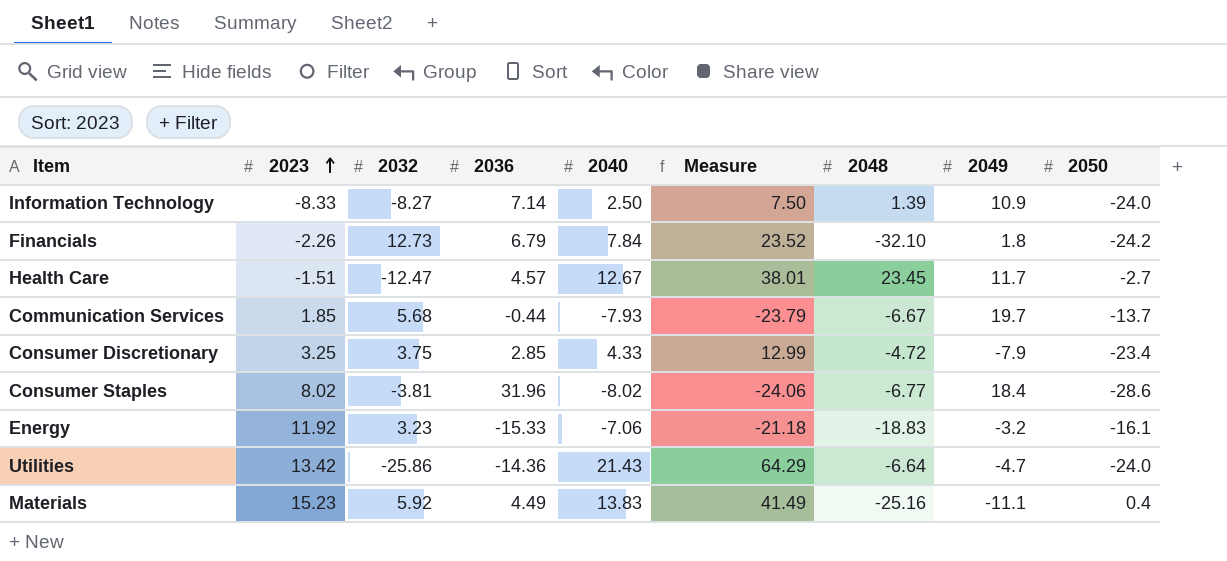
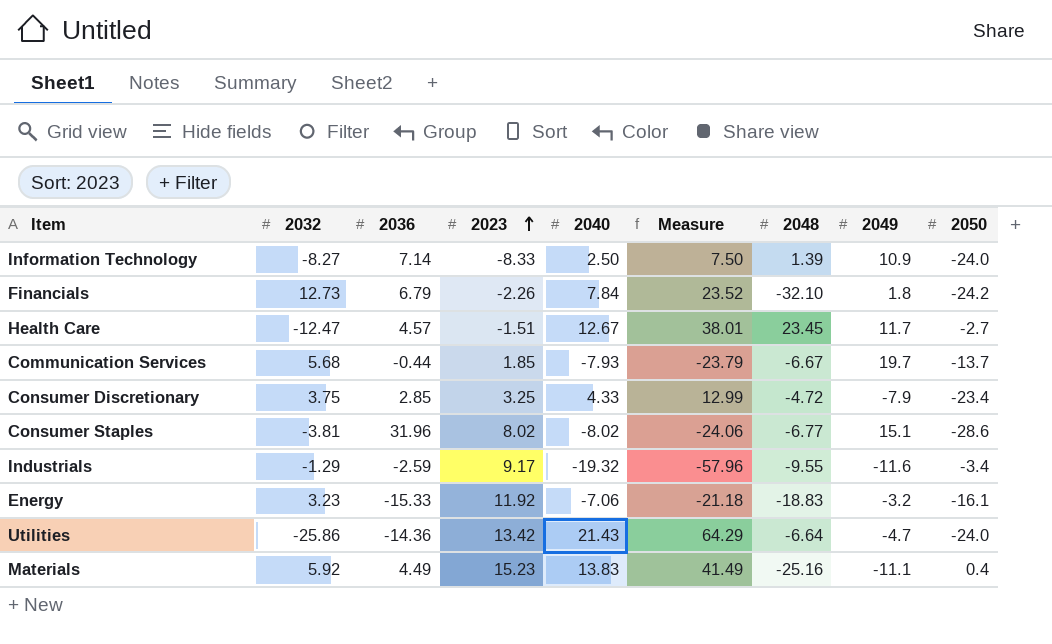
column 2023 | position: 2 -> 4
Consumer Staples | 2049: 18.4 -> 15.1
row Industrials: none -> -1.29 | -2.59 | 9.17 | -19.32 | -57.96 | -9.55 | -11.6 | -3.4

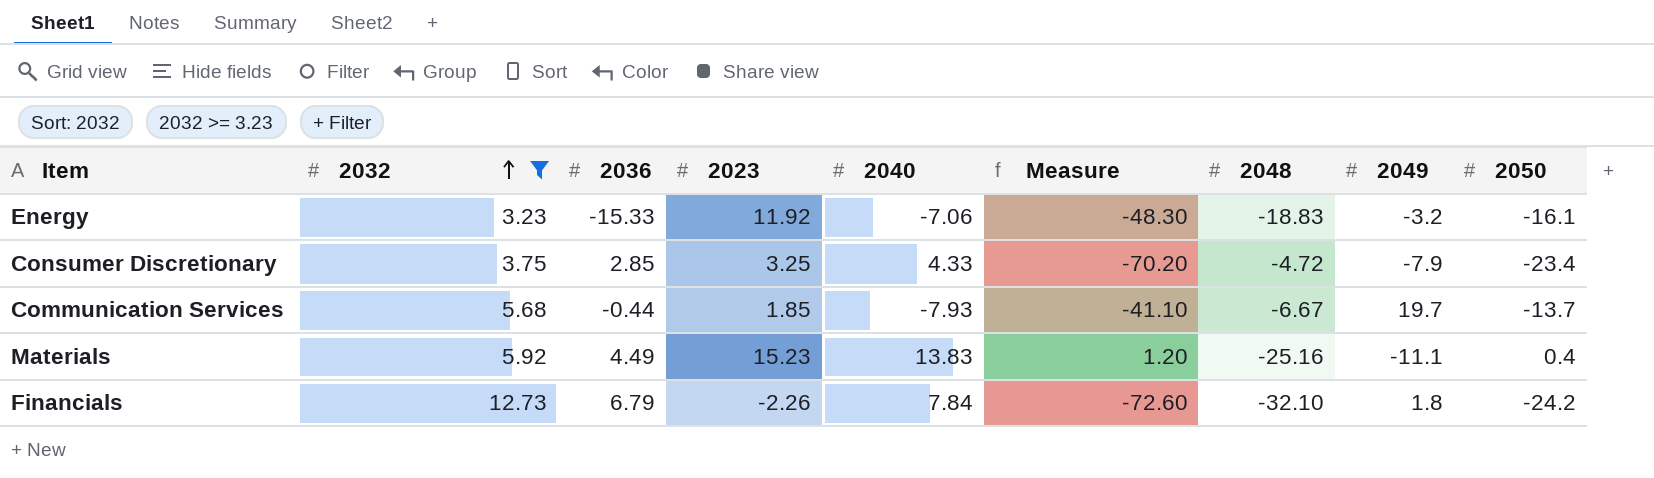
filter: none -> 2032 >= 3.23
row order: 2023 ascending -> 2032 ascending
column Measure | formula: [2040] * 3 -> [2050] * 3

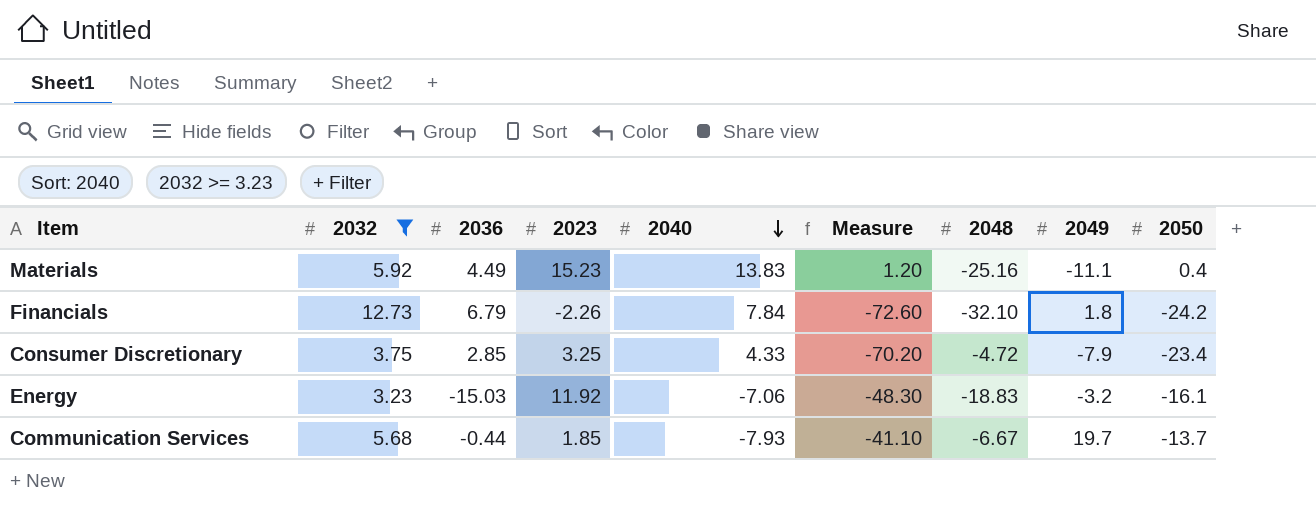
row order: 2032 ascending -> 2040 descending
Energy | 2036: -15.33 -> -15.03

